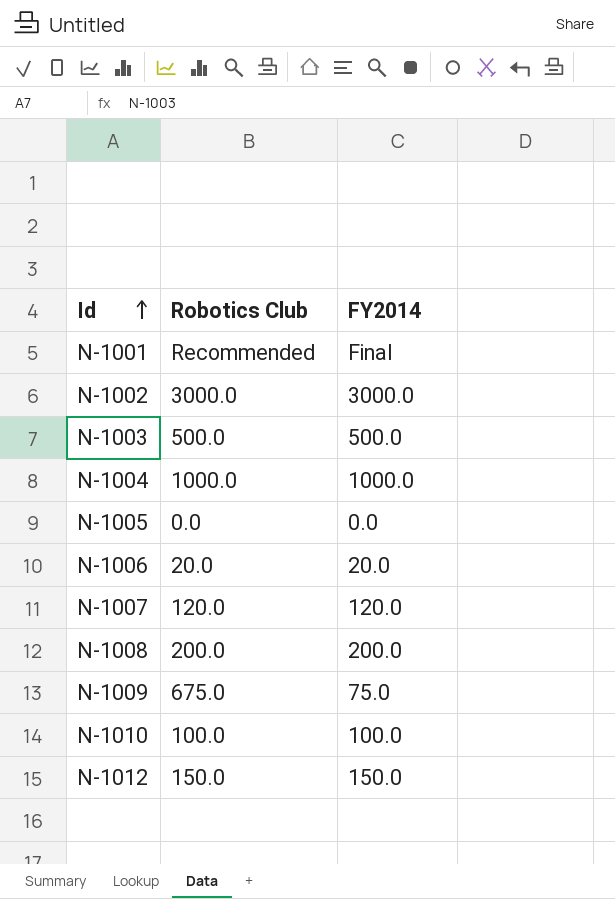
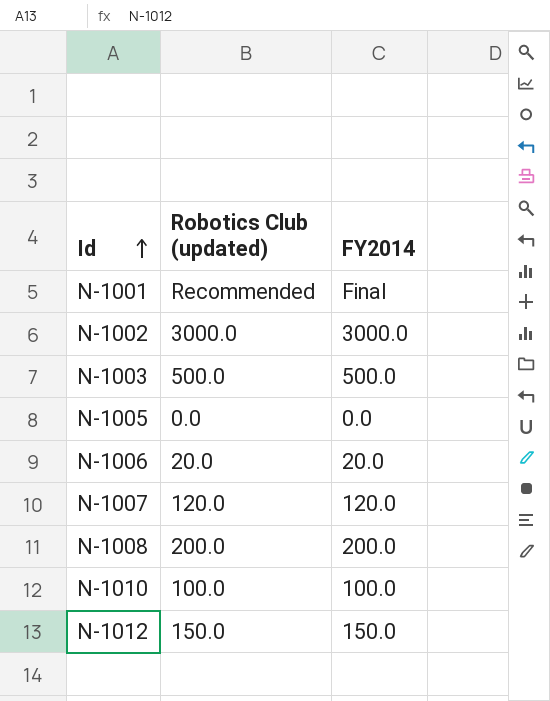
column name: Robotics Club -> Robotics Club (updated)
row N-1004: 1000.0 | 1000.0 -> none
row N-1009: 675.0 | 75.0 -> none

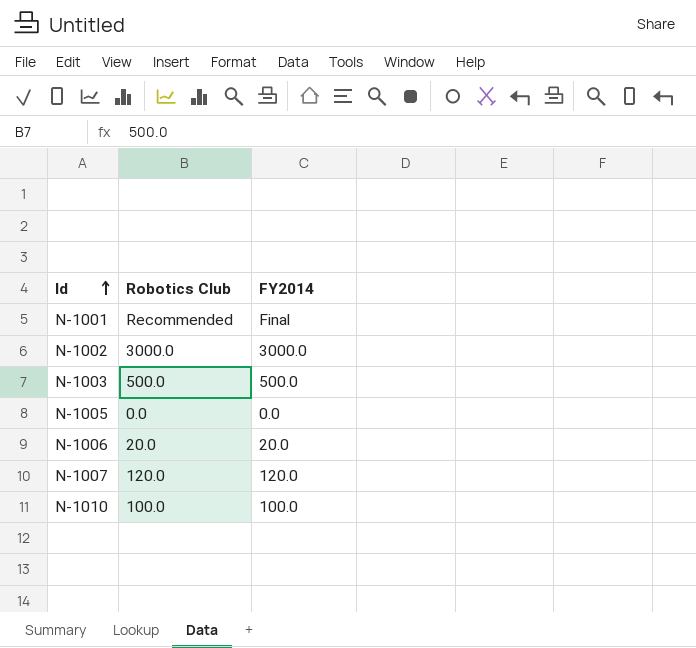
column name: Robotics Club (updated) -> Robotics Club
row N-1008: 200.0 | 200.0 -> none
row N-1012: 150.0 | 150.0 -> none

